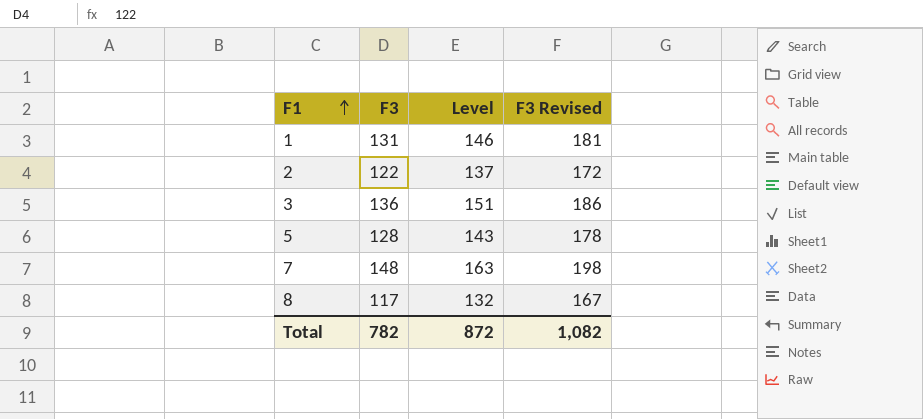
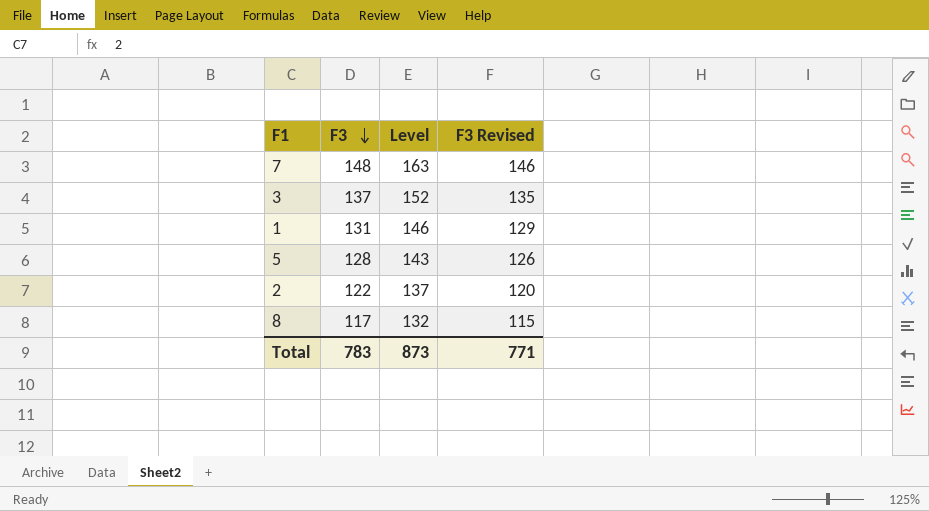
row order: F1 ascending -> F3 descending
column F3 Revised | formula: [F3] + 50 -> [F3] - 2
3 | F3: 136 -> 137
3 | Level: 151 -> 152
Total | F3: 782 -> 783
Total | Level: 872 -> 873
Total | F3 Revised: 1,082 -> 771

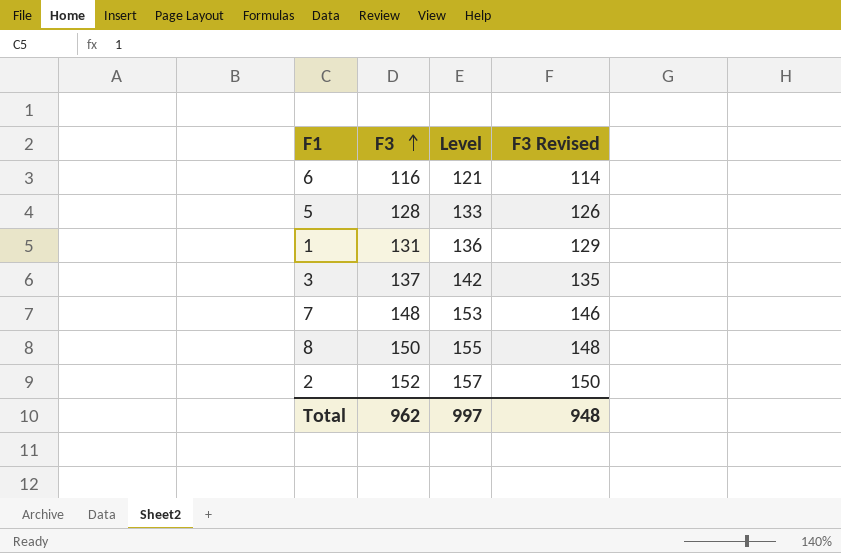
row order: F3 descending -> F3 ascending
column Level | formula: [F3] + 15 -> [F3] + 5
row 6: none -> 116 | 121 | 114
8 | F3: 117 -> 150
8 | F3 Revised: 115 -> 148
2 | F3: 122 -> 152
2 | F3 Revised: 120 -> 150
Total | F3: 783 -> 962
Total | Level: 873 -> 997
Total | F3 Revised: 771 -> 948

